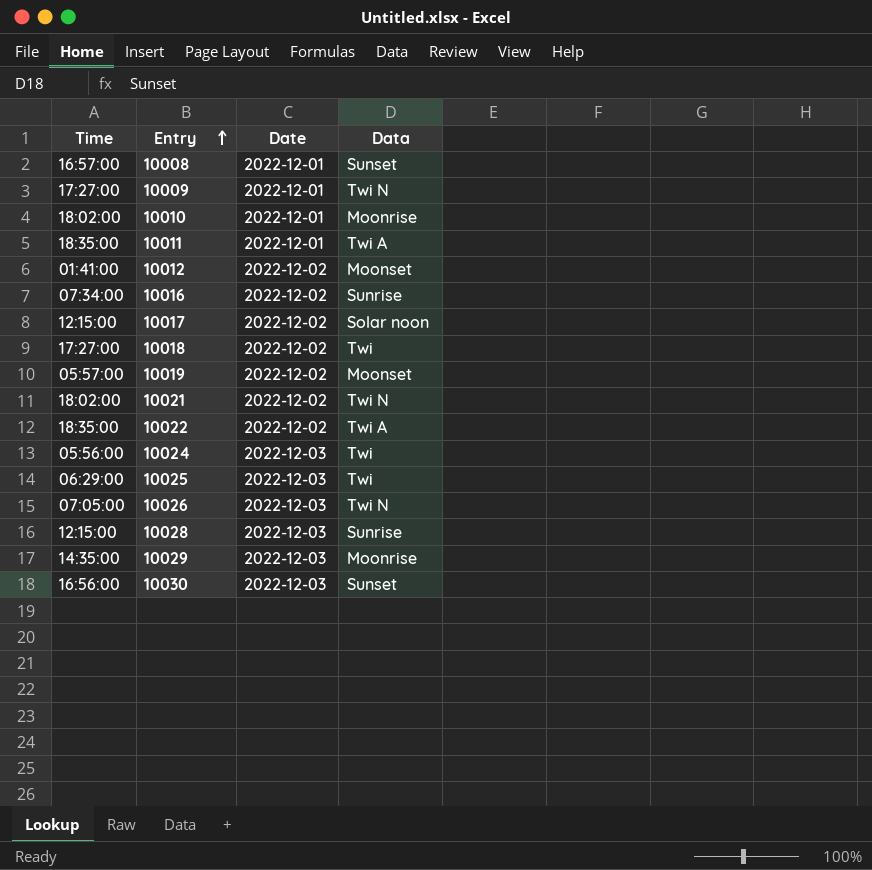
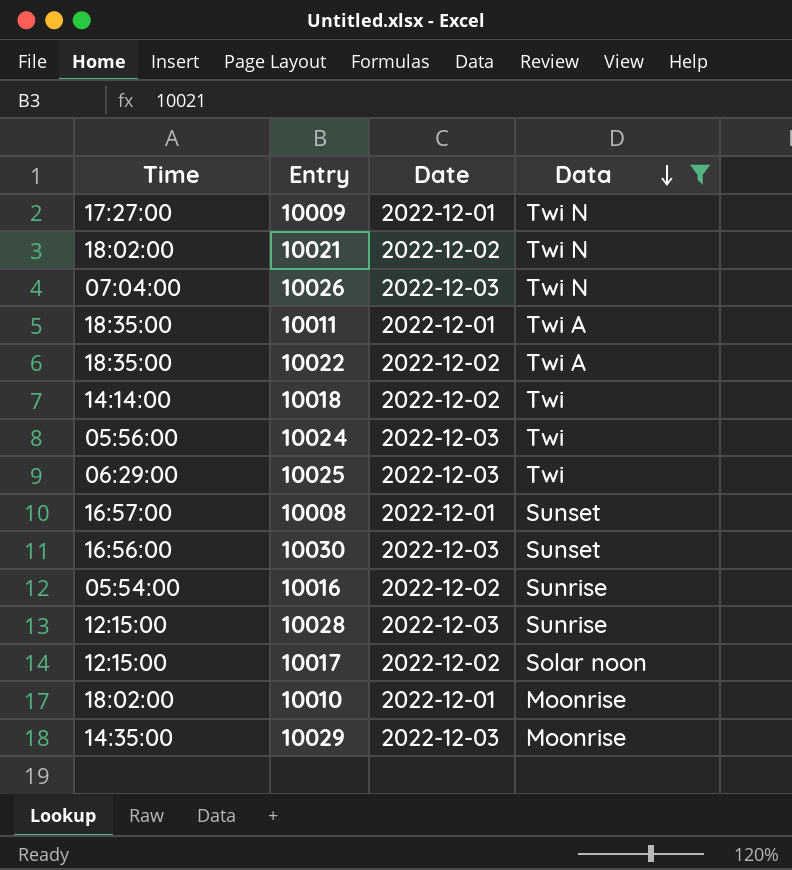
filter: none -> Data != Moonset
row order: Entry ascending -> Data descending
10026 | Time: 07:05:00 -> 07:04:00
10018 | Time: 17:27:00 -> 14:14:00
10016 | Time: 07:34:00 -> 05:54:00

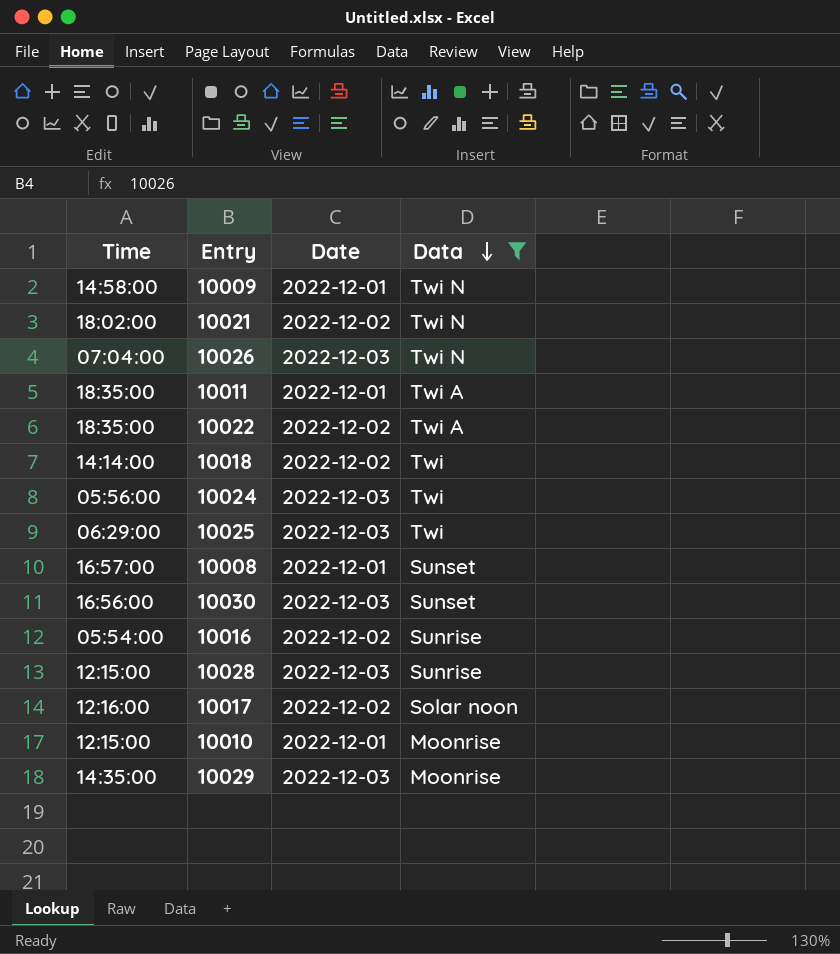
10009 | Time: 17:27:00 -> 14:58:00
10017 | Time: 12:15:00 -> 12:16:00
10010 | Time: 18:02:00 -> 12:15:00

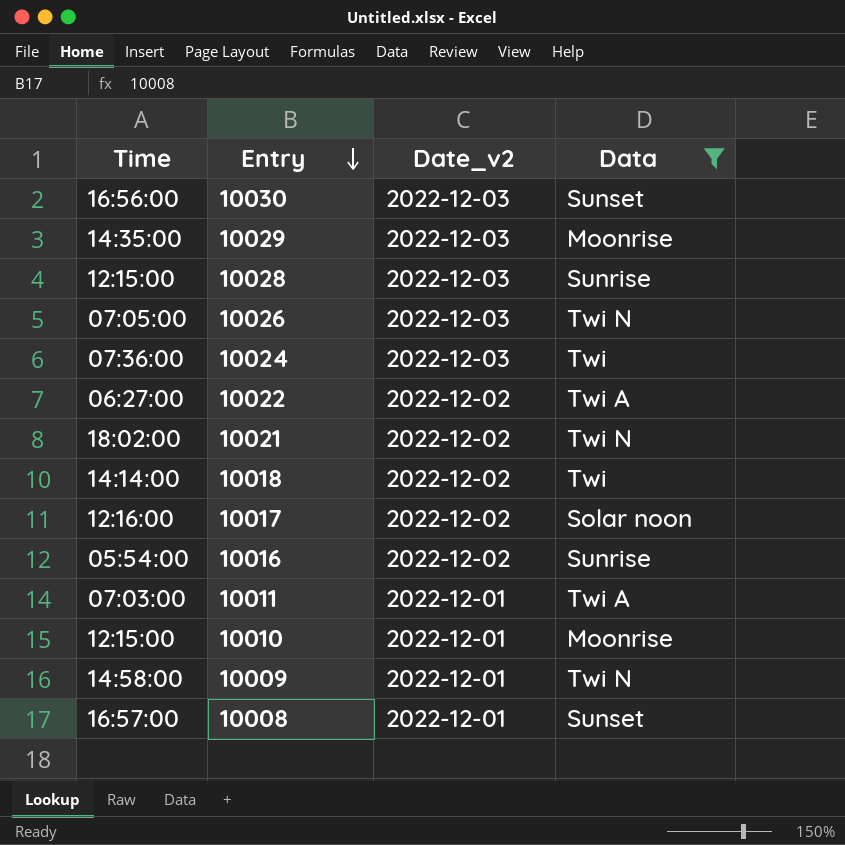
row order: Data descending -> Entry descending
column name: Date -> Date_v2
row 10025: 06:29:00 | 2022-12-03 | Twi -> none
10026 | Time: 07:04:00 -> 07:05:00
10024 | Time: 05:56:00 -> 07:36:00
10022 | Time: 18:35:00 -> 06:27:00
10011 | Time: 18:35:00 -> 07:03:00

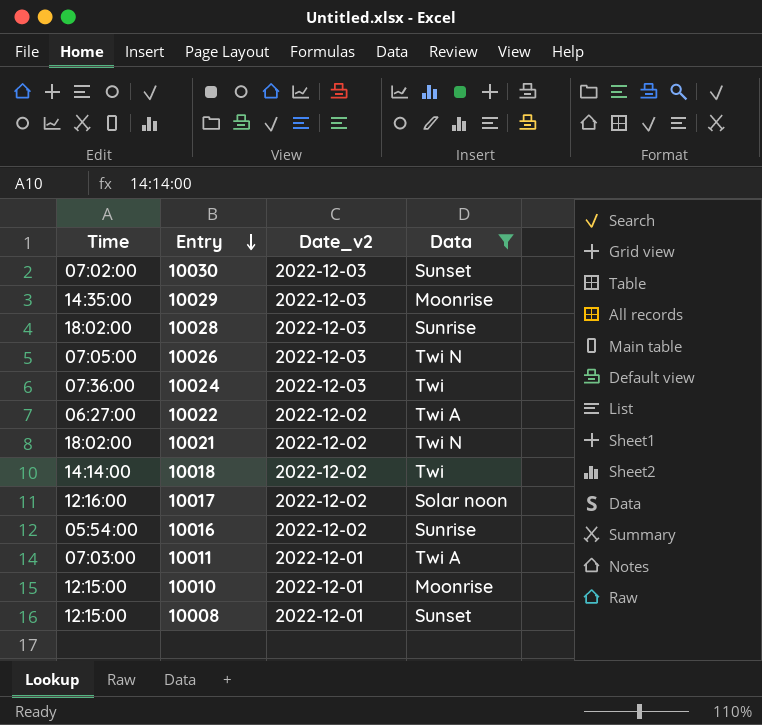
row 10009: 14:58:00 | 2022-12-01 | Twi N -> none
10030 | Time: 16:56:00 -> 07:02:00
10028 | Time: 12:15:00 -> 18:02:00
10008 | Time: 16:57:00 -> 12:15:00

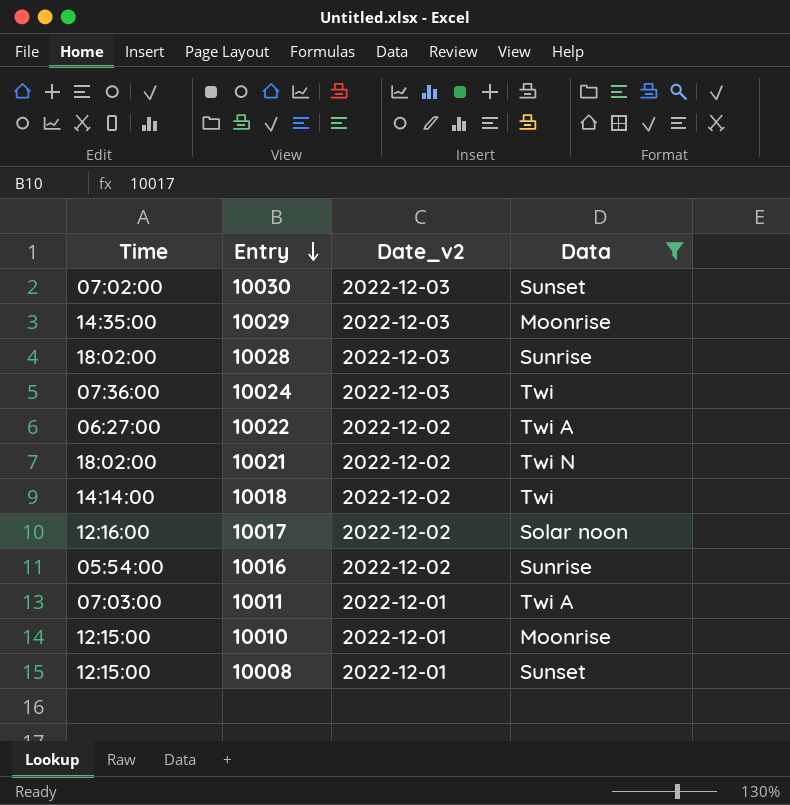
row 10026: 07:05:00 | 2022-12-03 | Twi N -> none

